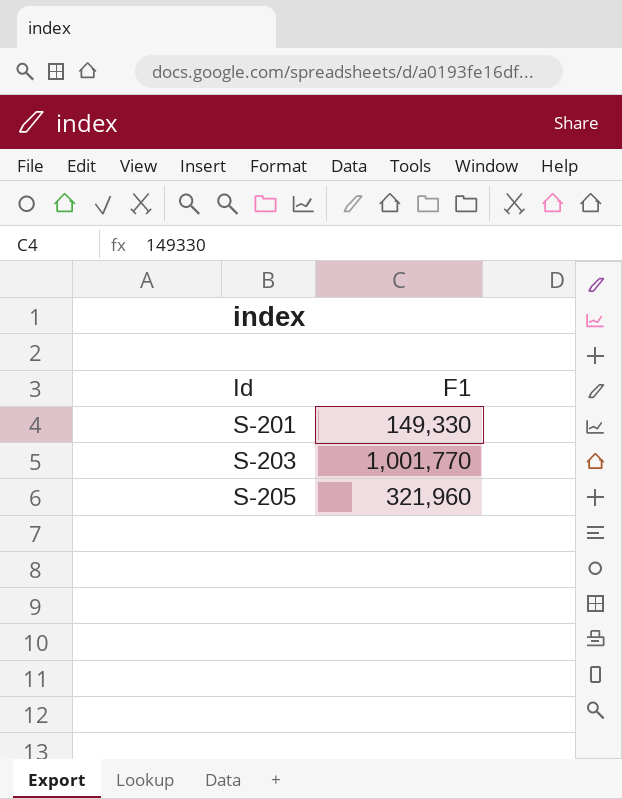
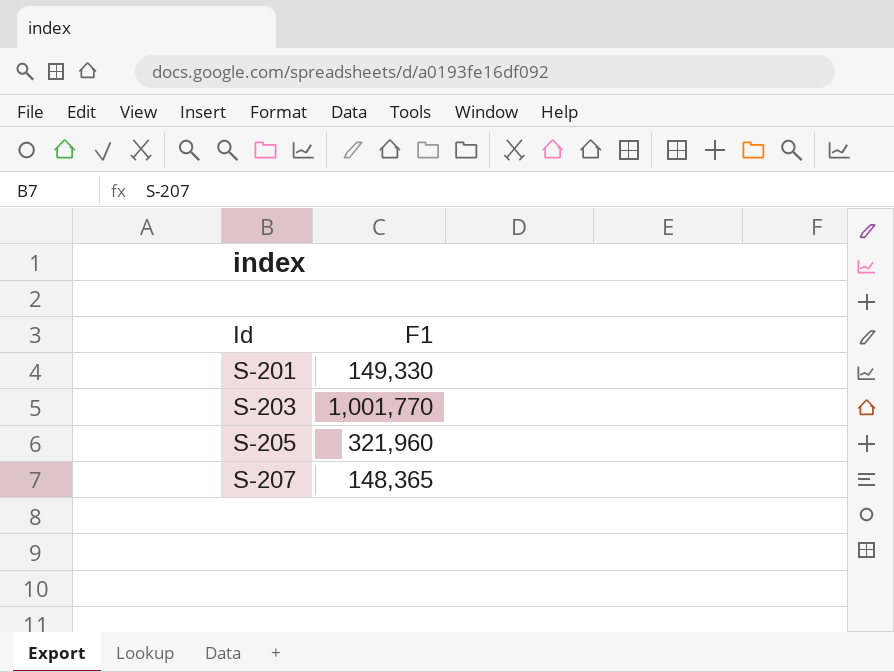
row S-207: none -> 148,365

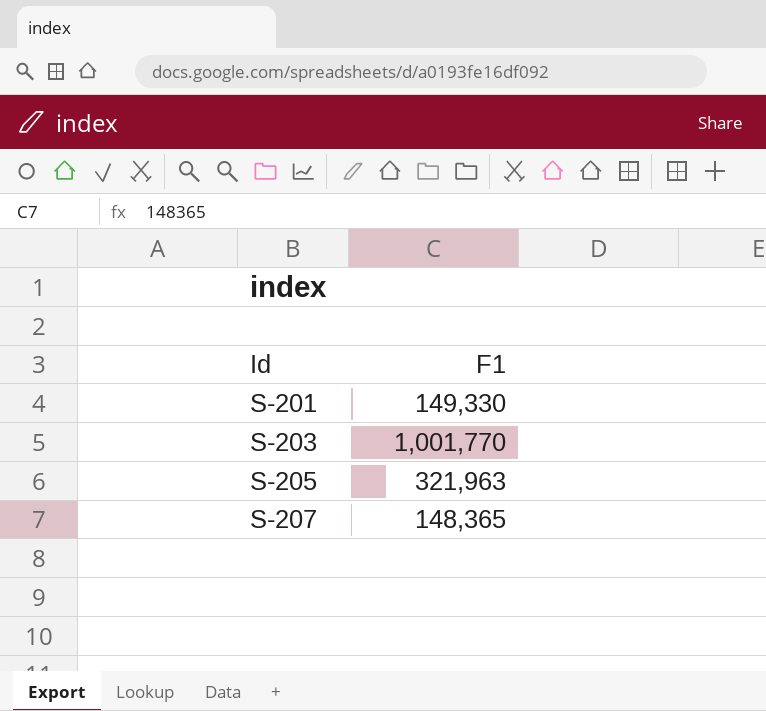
S-205 | F1: 321,960 -> 321,963

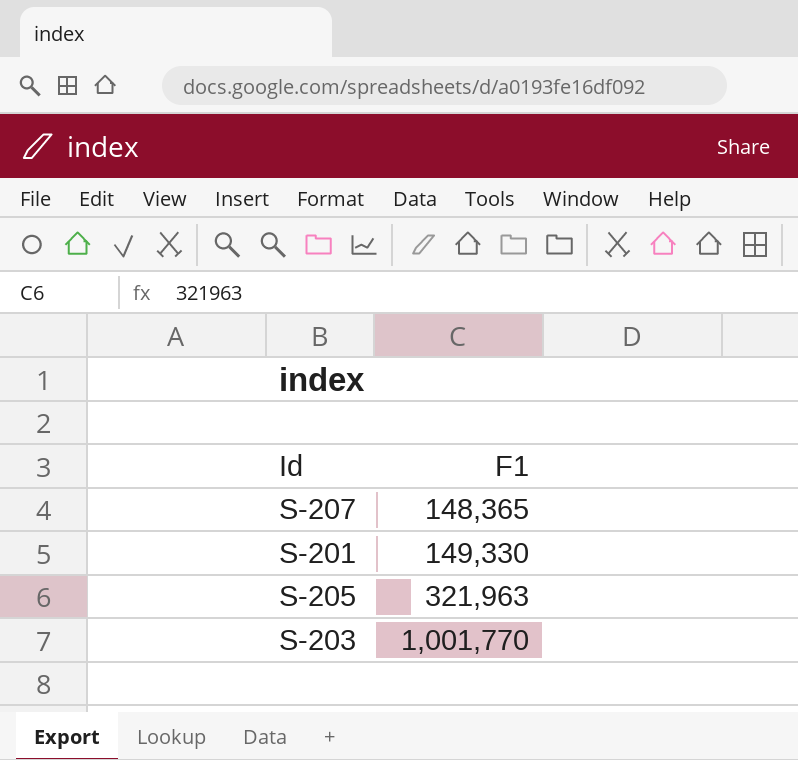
row order: Id ascending -> F1 ascending

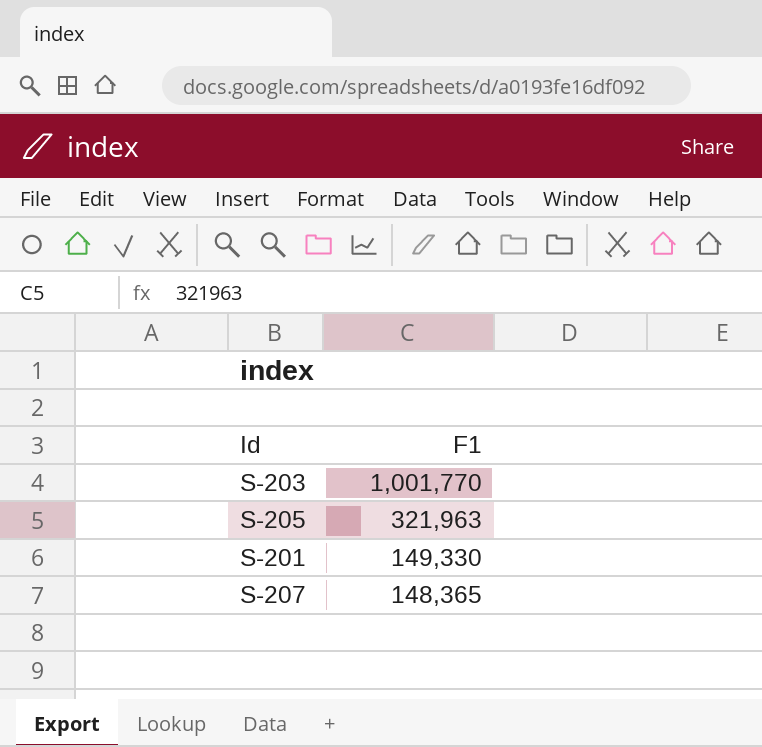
row order: F1 ascending -> F1 descending

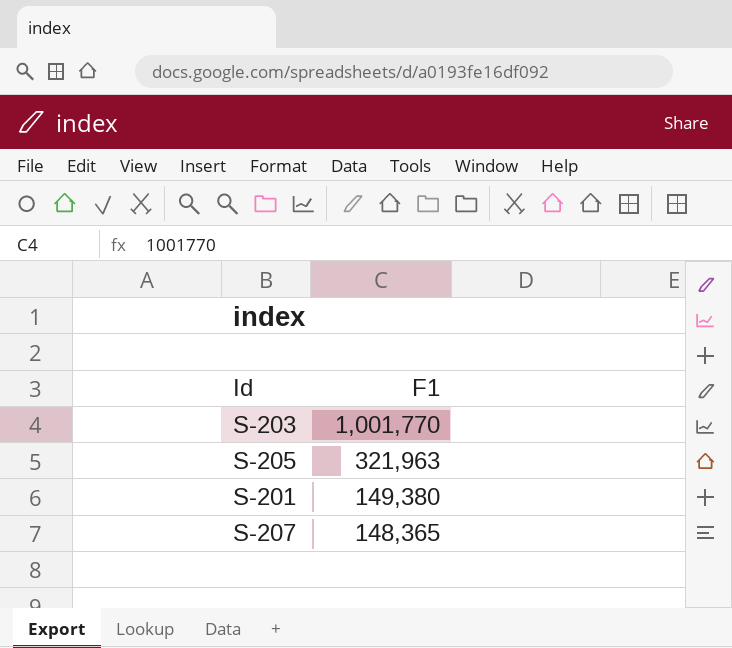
S-201 | F1: 149,330 -> 149,380

